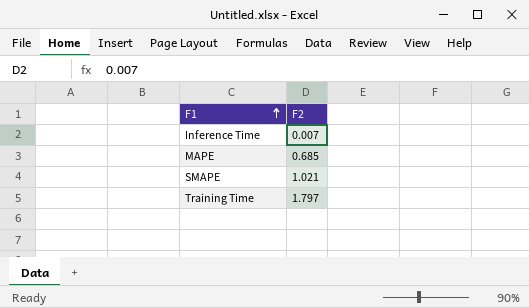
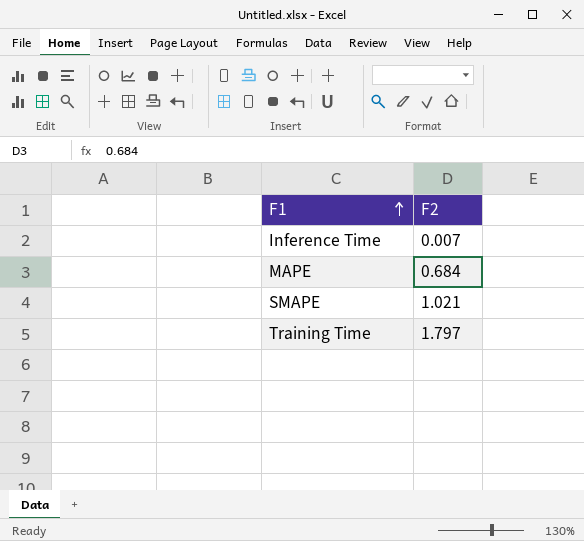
MAPE | F2: 0.685 -> 0.684

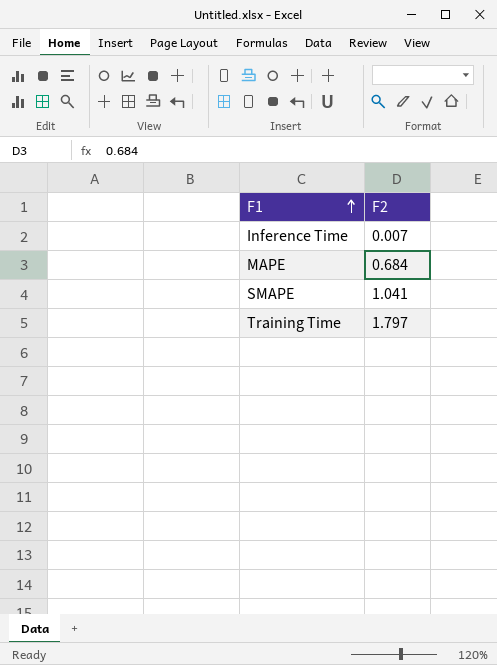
SMAPE | F2: 1.021 -> 1.041

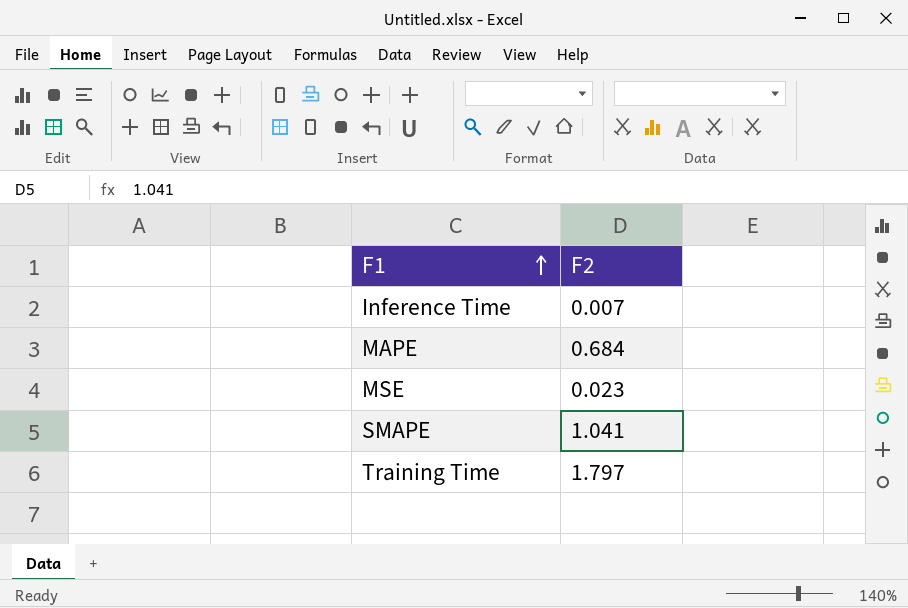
row MSE: none -> 0.023

